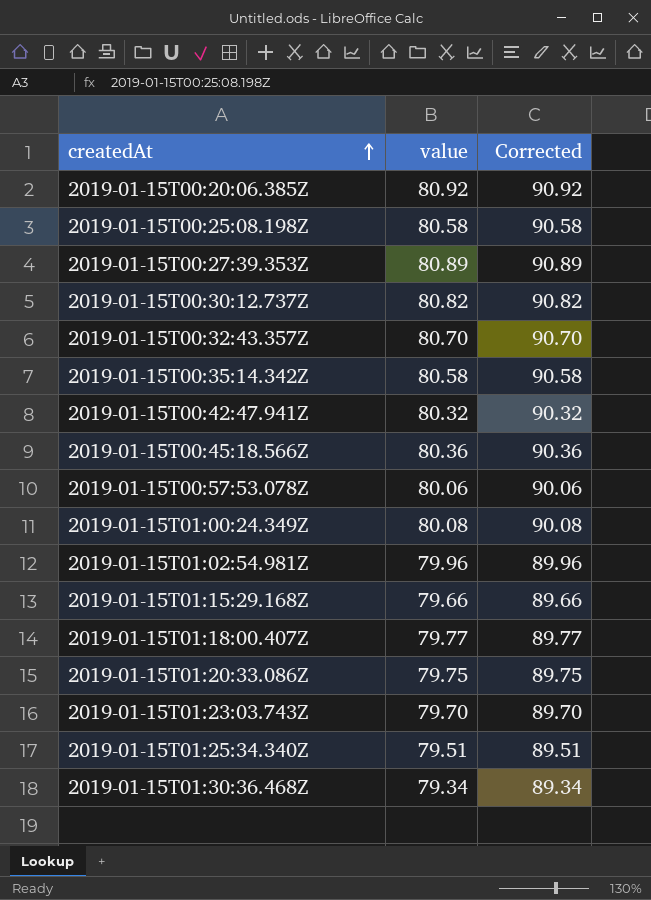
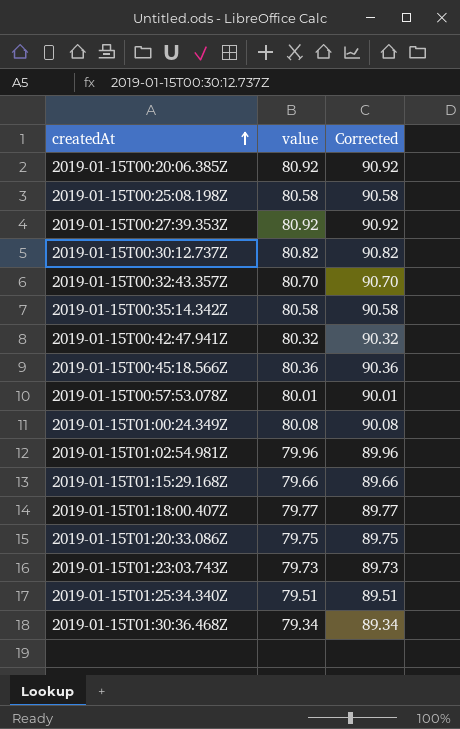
2019-01-15T00:27:39.353Z | value: 80.89 -> 80.92
2019-01-15T00:27:39.353Z | Corrected: 90.89 -> 90.92
2019-01-15T00:57:53.078Z | value: 80.06 -> 80.01
2019-01-15T00:57:53.078Z | Corrected: 90.06 -> 90.01
2019-01-15T01:23:03.743Z | value: 79.70 -> 79.73
2019-01-15T01:23:03.743Z | Corrected: 89.70 -> 89.73

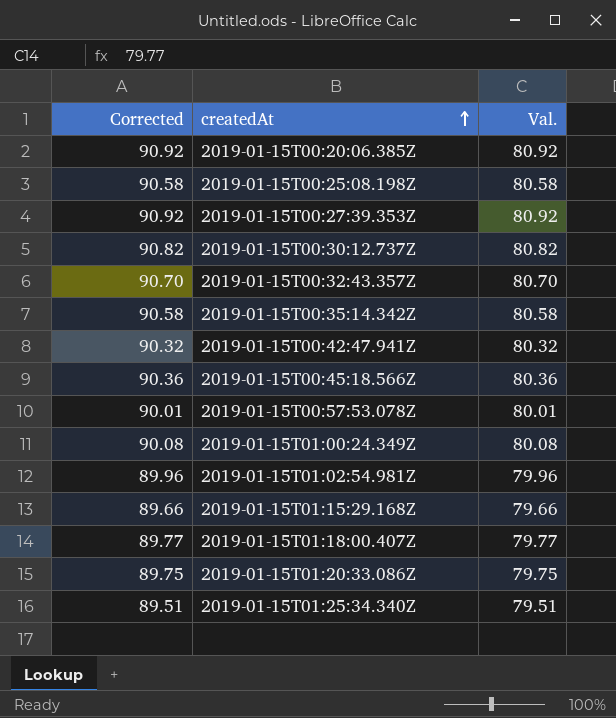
column Corrected | position: 3 -> 1
column name: value -> Val.
row 2019-01-15T01:23:03.743Z: 79.73 | 89.73 -> none
row 2019-01-15T01:30:36.468Z: 79.34 | 89.34 -> none

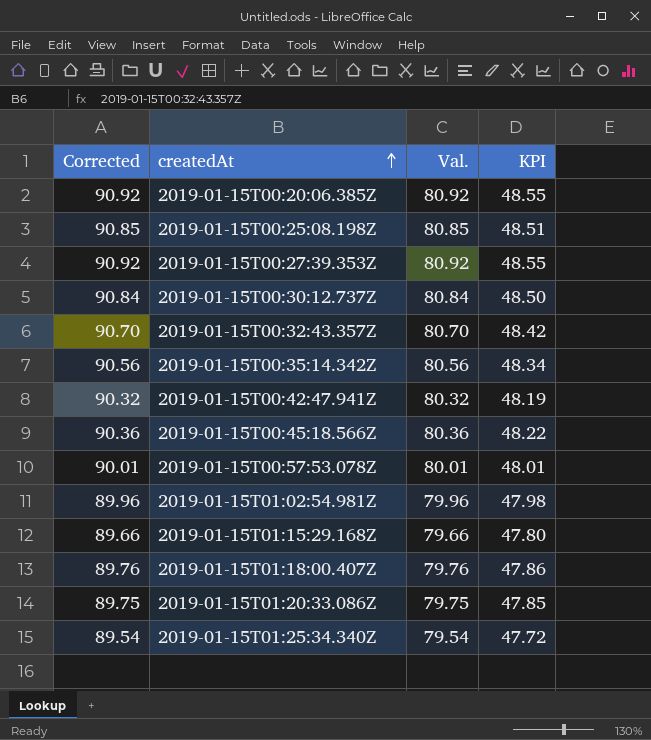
column KPI | formula: none -> [Val.] * 0.6
row 2019-01-15T01:00:24.349Z: 90.08 | 80.08 -> none
2019-01-15T00:25:08.198Z | Corrected: 90.58 -> 90.85
2019-01-15T00:25:08.198Z | Val.: 80.58 -> 80.85
2019-01-15T00:30:12.737Z | Corrected: 90.82 -> 90.84
2019-01-15T00:30:12.737Z | Val.: 80.82 -> 80.84
2019-01-15T00:35:14.342Z | Corrected: 90.58 -> 90.56
2019-01-15T00:35:14.342Z | Val.: 80.58 -> 80.56
2019-01-15T01:18:00.407Z | Corrected: 89.77 -> 89.76
2019-01-15T01:18:00.407Z | Val.: 79.77 -> 79.76
2019-01-15T01:25:34.340Z | Corrected: 89.51 -> 89.54
2019-01-15T01:25:34.340Z | Val.: 79.51 -> 79.54

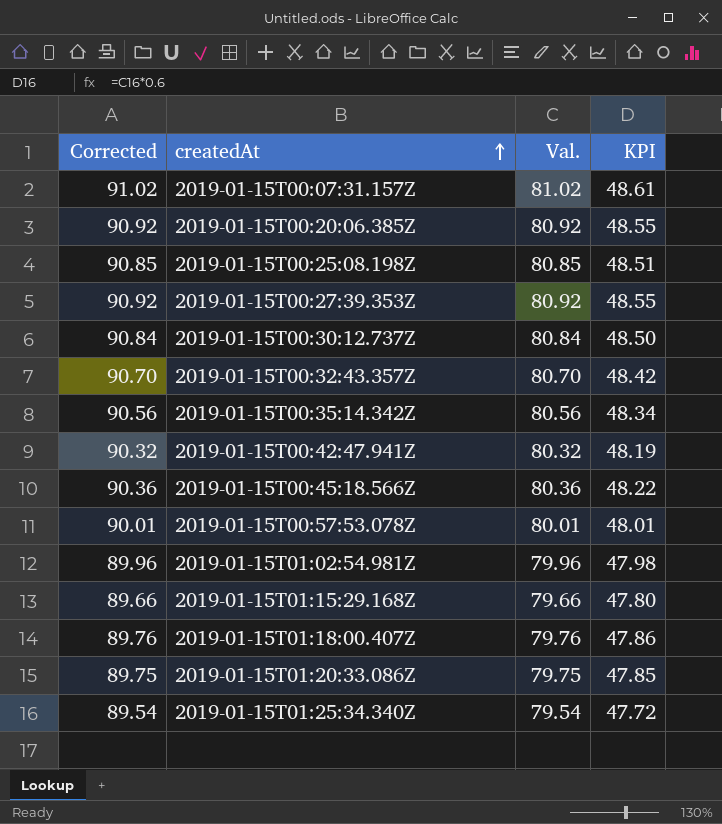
row 2019-01-15T00:07:31.157Z: none -> 91.02 | 81.02 | 48.61

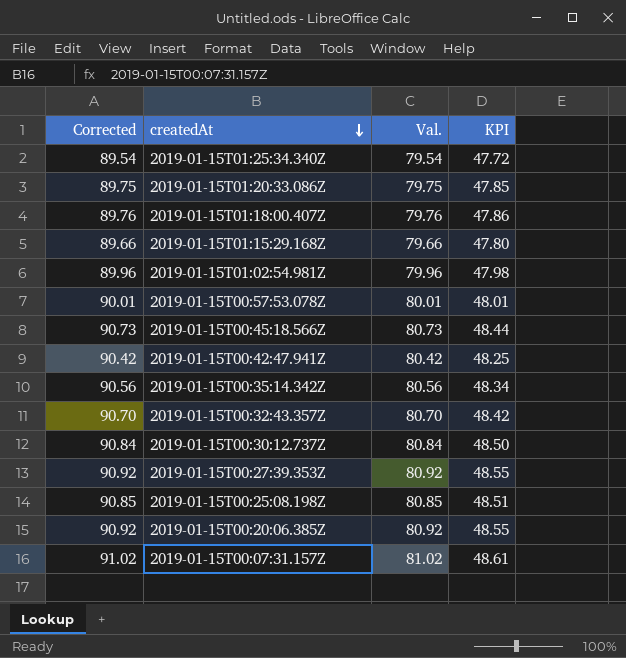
row order: createdAt ascending -> createdAt descending
2019-01-15T00:45:18.566Z | Corrected: 90.36 -> 90.73
2019-01-15T00:45:18.566Z | Val.: 80.36 -> 80.73
2019-01-15T00:45:18.566Z | KPI: 48.22 -> 48.44
2019-01-15T00:42:47.941Z | Corrected: 90.32 -> 90.42
2019-01-15T00:42:47.941Z | Val.: 80.32 -> 80.42
2019-01-15T00:42:47.941Z | KPI: 48.19 -> 48.25

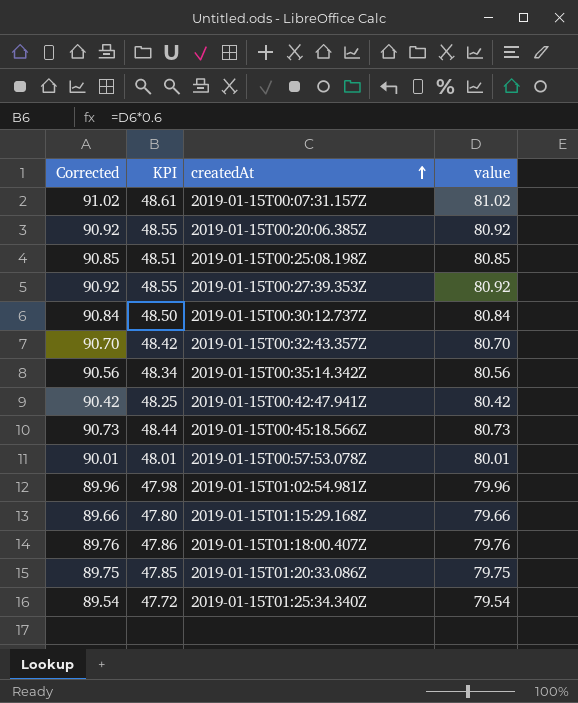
row order: createdAt descending -> createdAt ascending
column KPI | position: 4 -> 2
column name: Val. -> value

